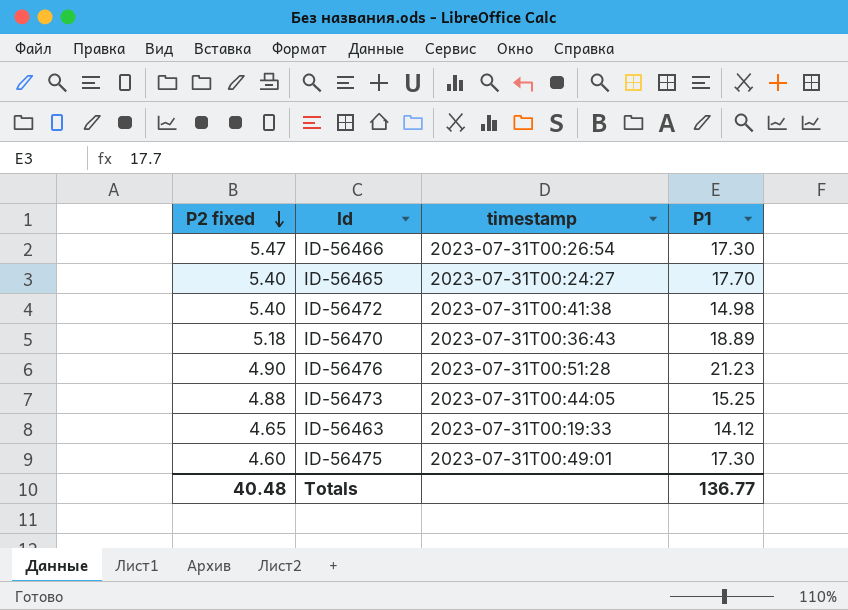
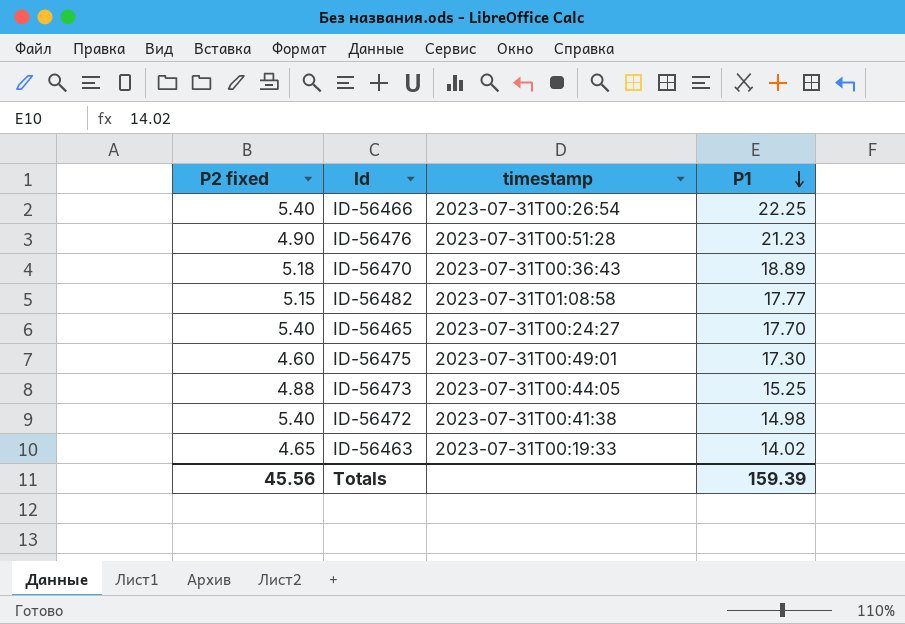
row order: P2 fixed descending -> P1 descending
ID-56466 | P2 fixed: 5.47 -> 5.40
ID-56466 | P1: 17.30 -> 22.25
row ID-56482: none -> 5.15 | 2023-07-31T01:08:58 | 17.77
ID-56463 | P1: 14.12 -> 14.02
Totals | P2 fixed: 40.48 -> 45.56
Totals | P1: 136.77 -> 159.39

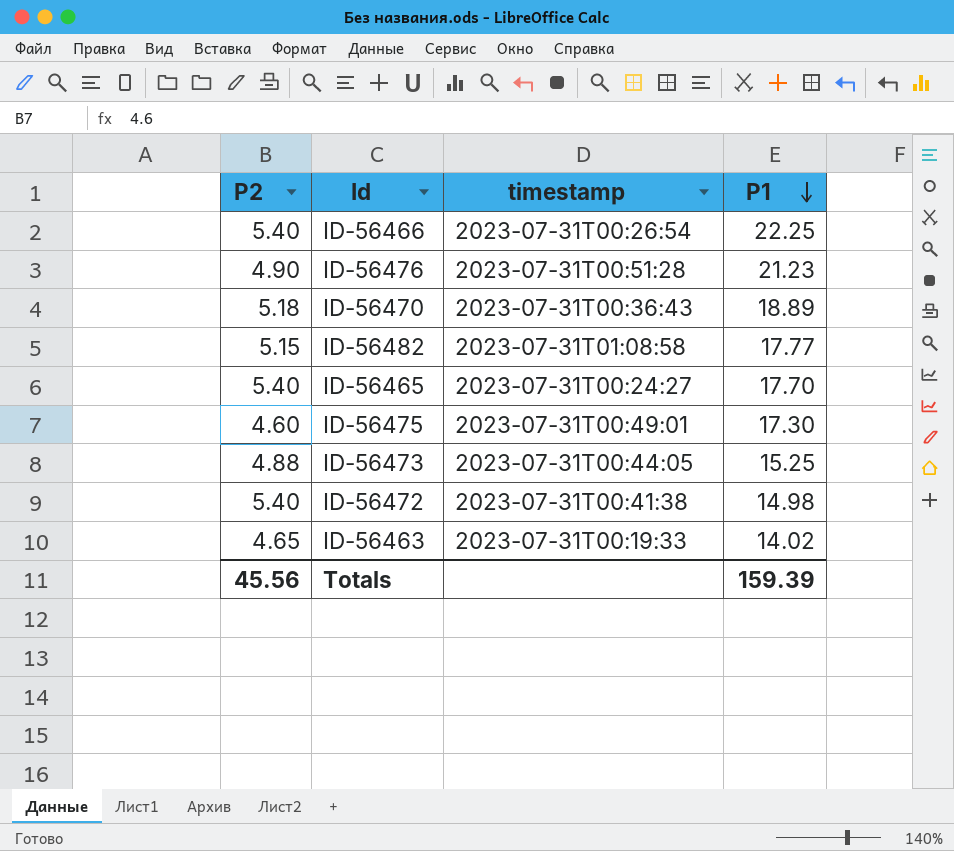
column name: P2 fixed -> P2

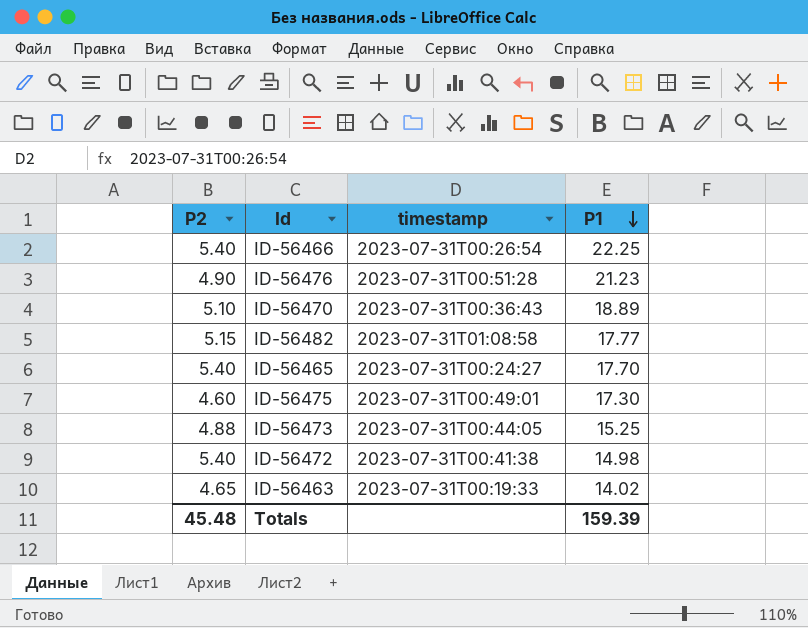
ID-56470 | P2: 5.18 -> 5.10
Totals | P2: 45.56 -> 45.48

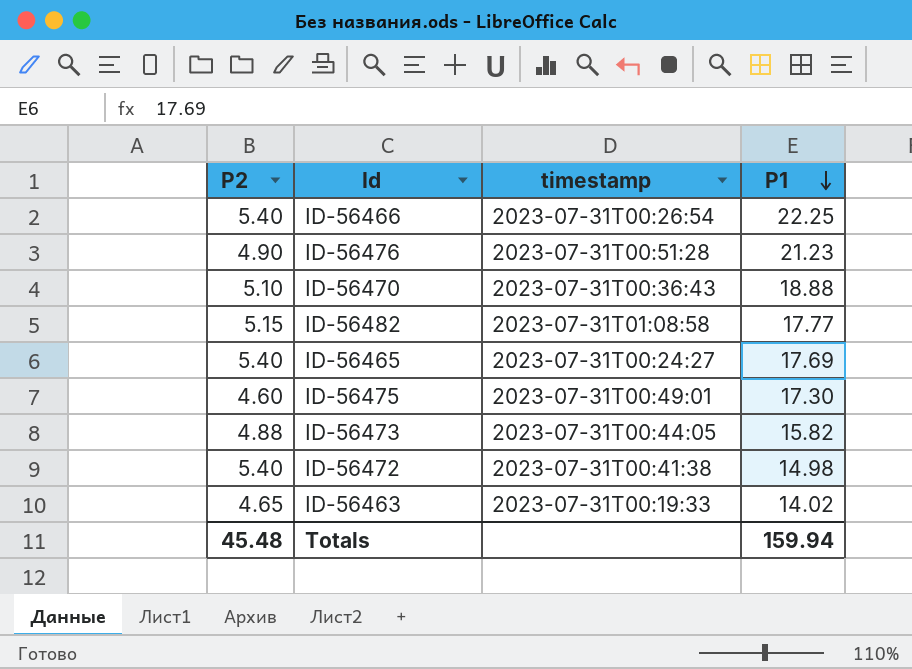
ID-56470 | P1: 18.89 -> 18.88
ID-56465 | P1: 17.70 -> 17.69
ID-56473 | P1: 15.25 -> 15.82
Totals | P1: 159.39 -> 159.94

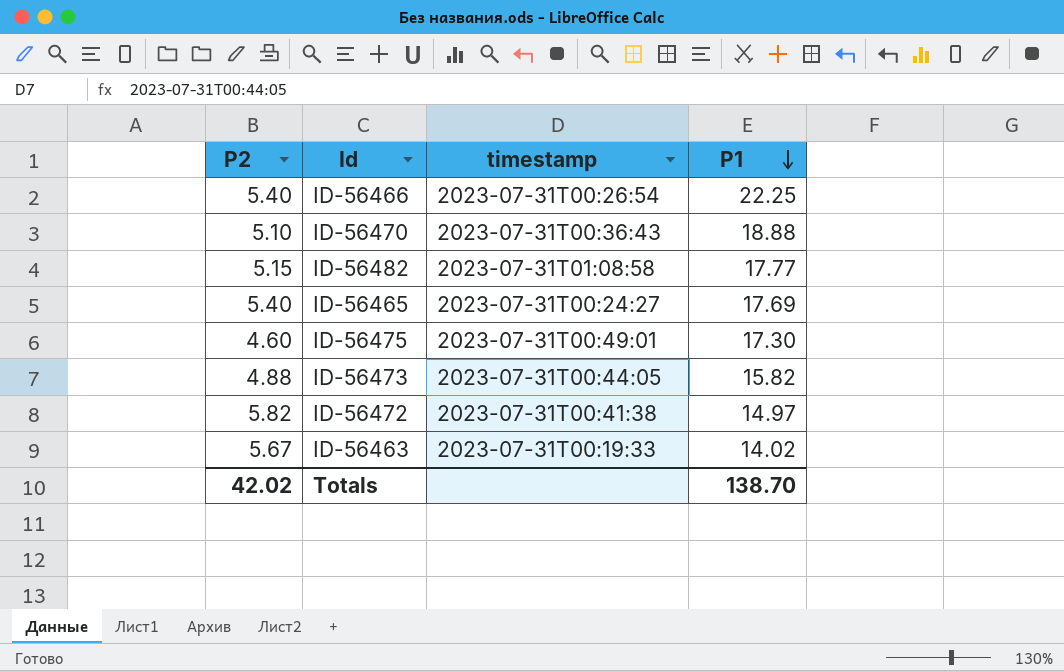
row ID-56476: 4.90 | 2023-07-31T00:51:28 | 21.23 -> none
ID-56472 | P2: 5.40 -> 5.82
ID-56472 | P1: 14.98 -> 14.97
ID-56463 | P2: 4.65 -> 5.67
Totals | P2: 45.48 -> 42.02
Totals | P1: 159.94 -> 138.70

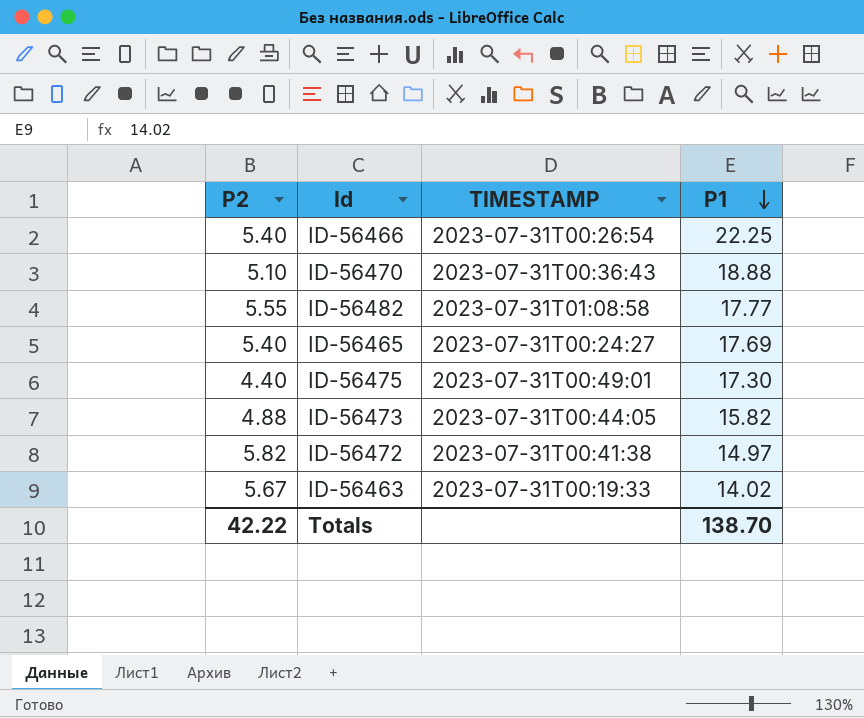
column name: timestamp -> TIMESTAMP
ID-56482 | P2: 5.15 -> 5.55
ID-56475 | P2: 4.60 -> 4.40
Totals | P2: 42.02 -> 42.22

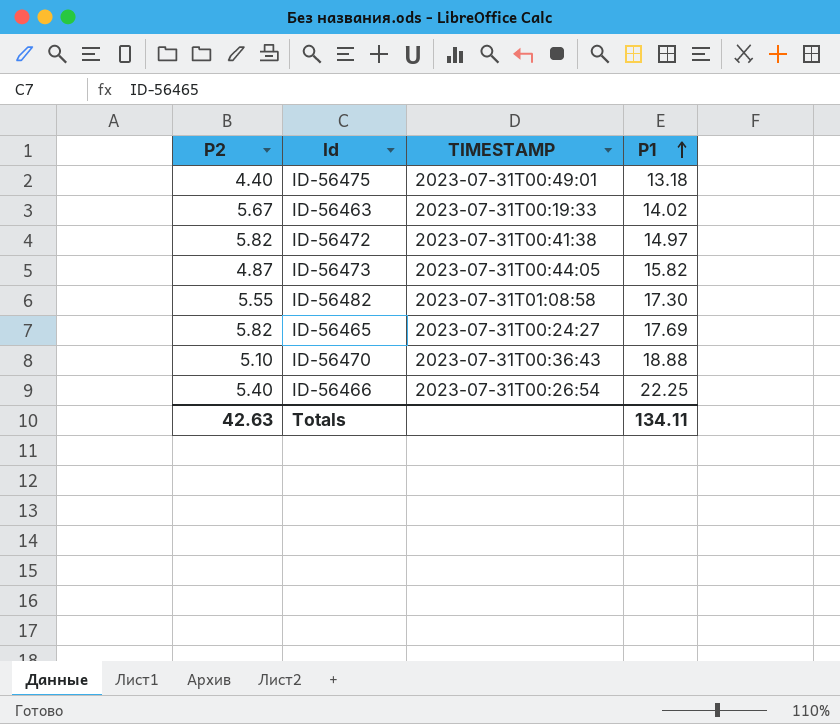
row order: P1 descending -> P1 ascending
ID-56475 | P1: 17.30 -> 13.18
ID-56473 | P2: 4.88 -> 4.87
ID-56482 | P1: 17.77 -> 17.30
ID-56465 | P2: 5.40 -> 5.82
Totals | P2: 42.22 -> 42.63
Totals | P1: 138.70 -> 134.11

